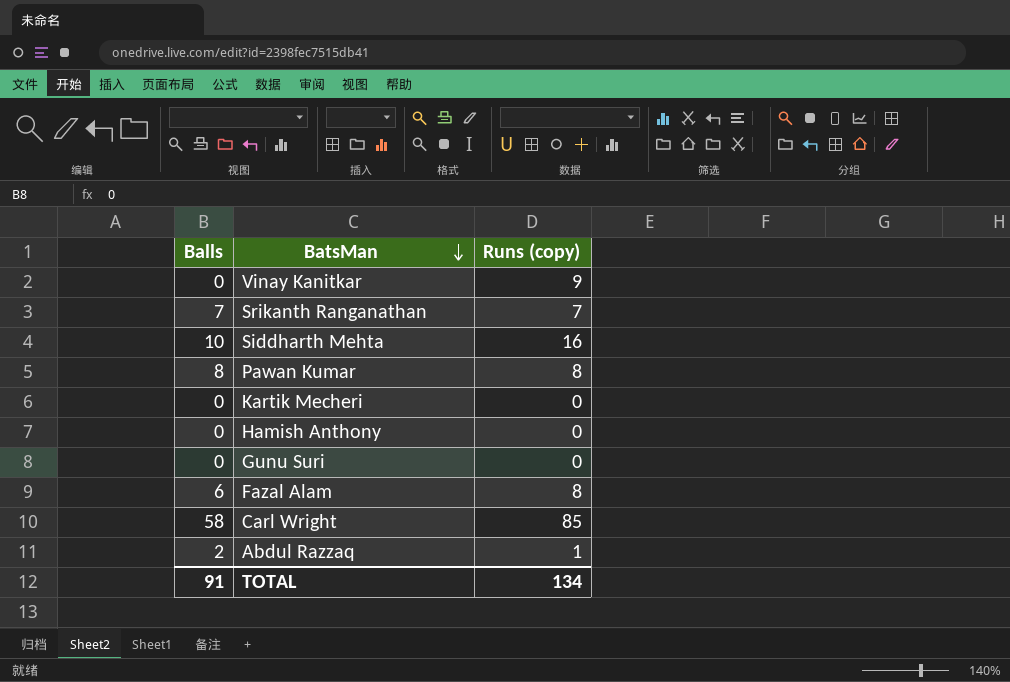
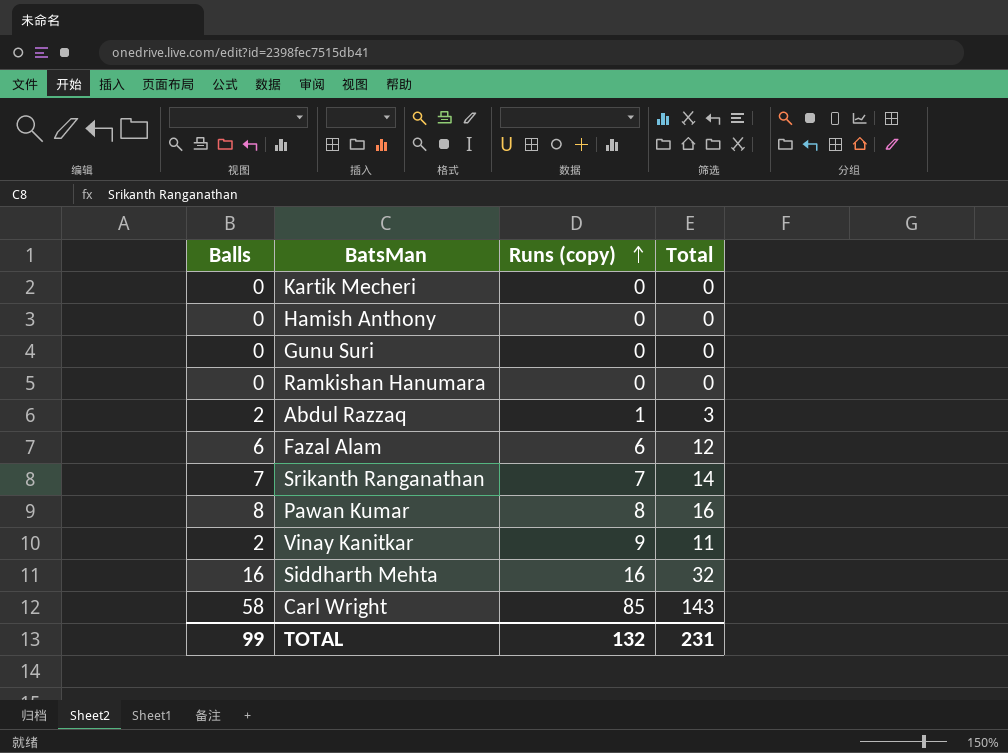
row order: BatsMan descending -> Runs (copy) ascending
column Total | formula: none -> [Balls] + [Runs (copy)]
row Ramkishan Hanumara: none -> 0 | 0 | 0
Fazal Alam | Runs (copy): 8 -> 6
Vinay Kanitkar | Balls: 0 -> 2
Siddharth Mehta | Balls: 10 -> 16
TOTAL | Balls: 91 -> 99
TOTAL | Runs (copy): 134 -> 132

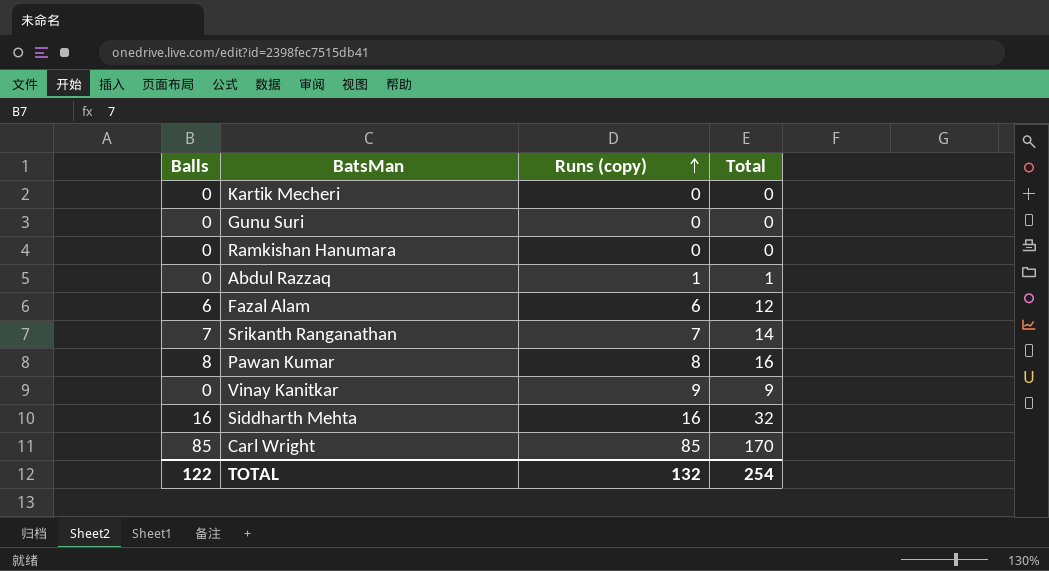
row Hamish Anthony: 0 | 0 | 0 -> none
Abdul Razzaq | Balls: 2 -> 0
Abdul Razzaq | Total: 3 -> 1
Vinay Kanitkar | Balls: 2 -> 0
Vinay Kanitkar | Total: 11 -> 9
Carl Wright | Balls: 58 -> 85
Carl Wright | Total: 143 -> 170
TOTAL | Balls: 99 -> 122
TOTAL | Total: 231 -> 254

